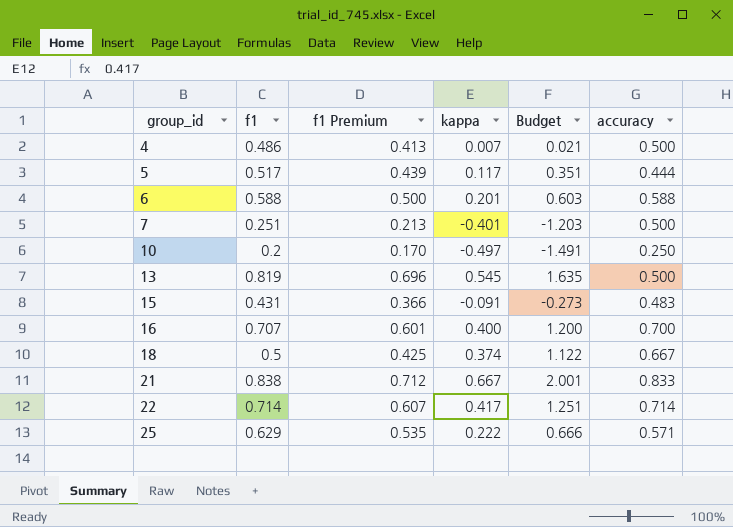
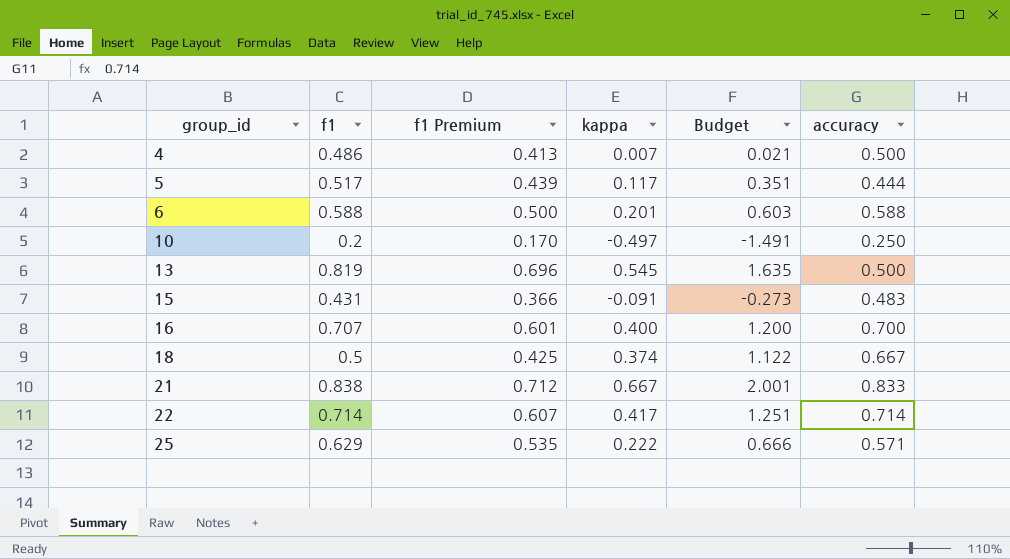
row 7: 0.251 | 0.213 | -0.401 | -1.203 | 0.500 -> none

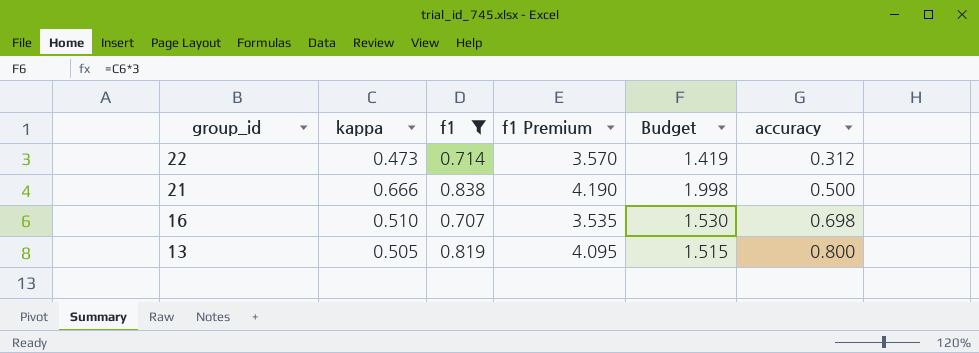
filter: none -> f1 >= 0.707
row order: group_id ascending -> group_id descending
column kappa | position: 4 -> 2
column f1 Premium | formula: [f1] * 0.85 -> [f1] * 5
22 | kappa: 0.417 -> 0.473
22 | Budget: 1.251 -> 1.419
22 | accuracy: 0.714 -> 0.312
21 | kappa: 0.667 -> 0.666
21 | Budget: 2.001 -> 1.998
21 | accuracy: 0.833 -> 0.500
16 | kappa: 0.400 -> 0.510
16 | Budget: 1.200 -> 1.530
16 | accuracy: 0.700 -> 0.698
13 | kappa: 0.545 -> 0.505
13 | Budget: 1.635 -> 1.515
13 | accuracy: 0.500 -> 0.800

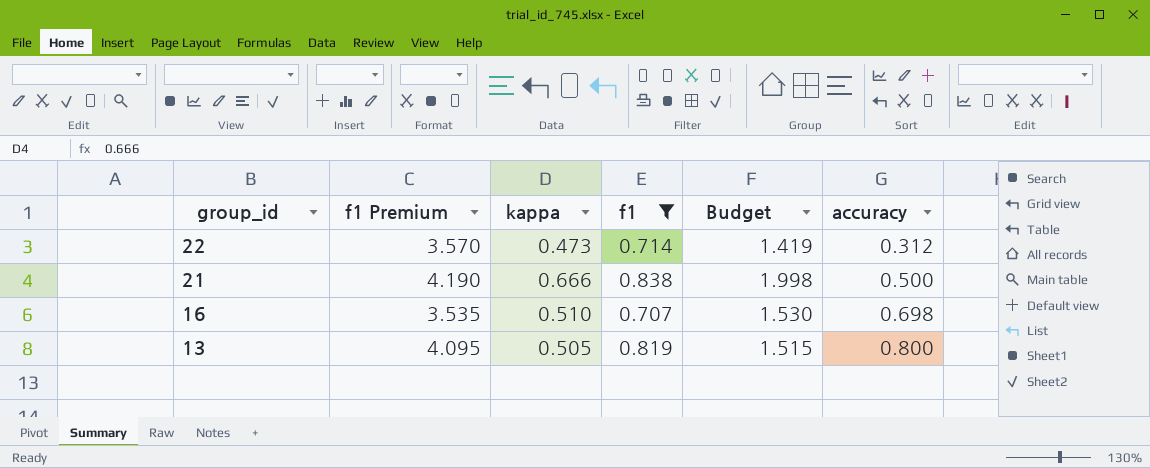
column f1 Premium | position: 4 -> 2

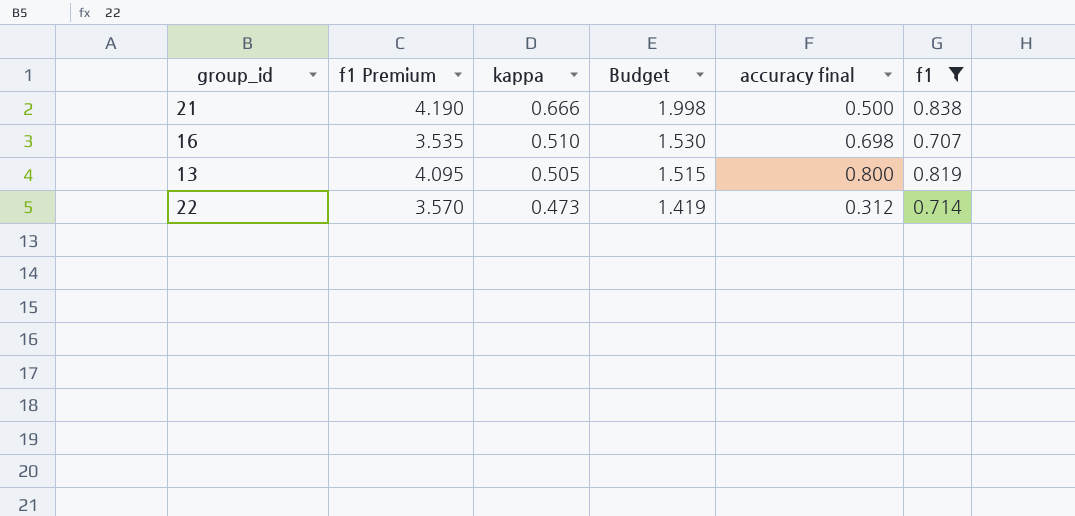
row order: group_id descending -> kappa descending
column name: accuracy -> accuracy final
column f1 | position: 4 -> 6

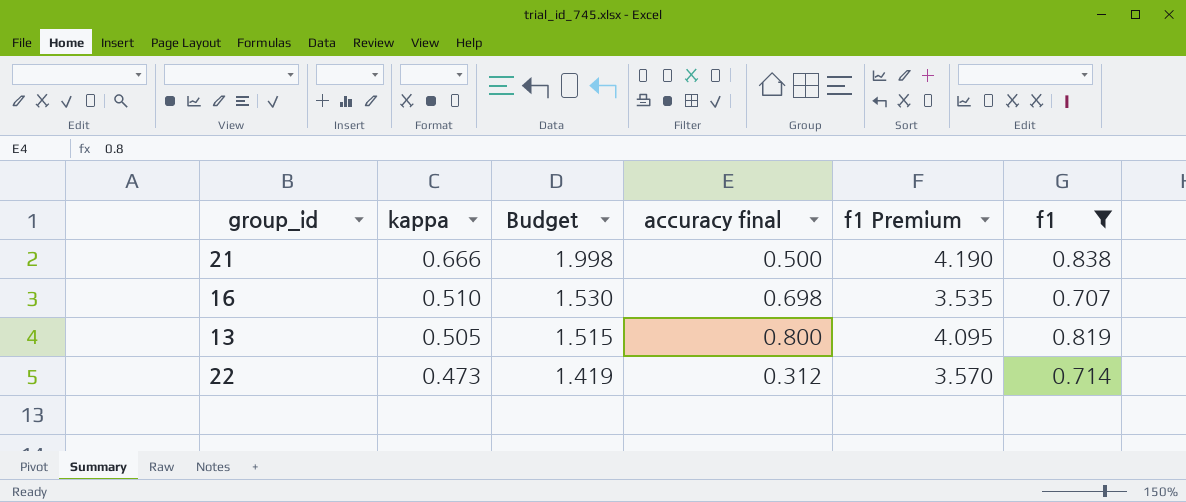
column f1 Premium | position: 2 -> 5

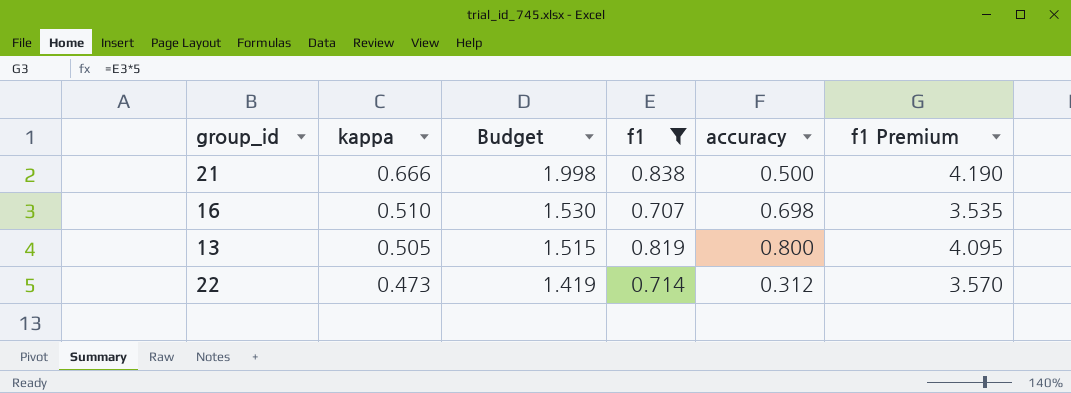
column f1 | position: 6 -> 4
column name: accuracy final -> accuracy

